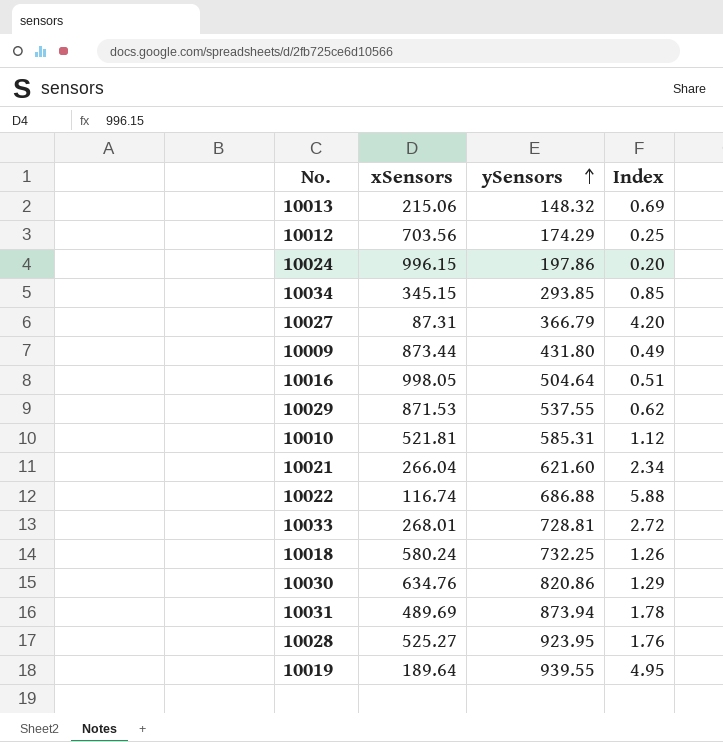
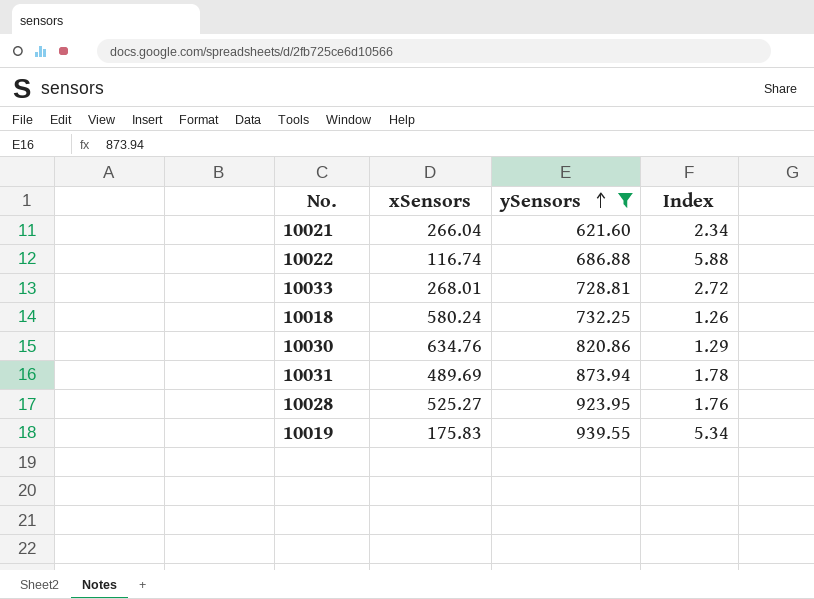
filter: none -> ySensors >= 621.60
10019 | xSensors: 189.64 -> 175.83
10019 | Index: 4.95 -> 5.34

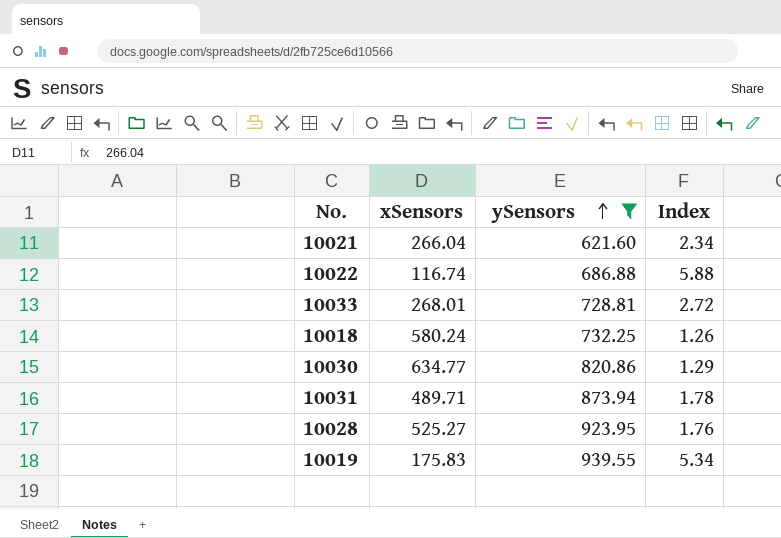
10030 | xSensors: 634.76 -> 634.77
10031 | xSensors: 489.69 -> 489.71

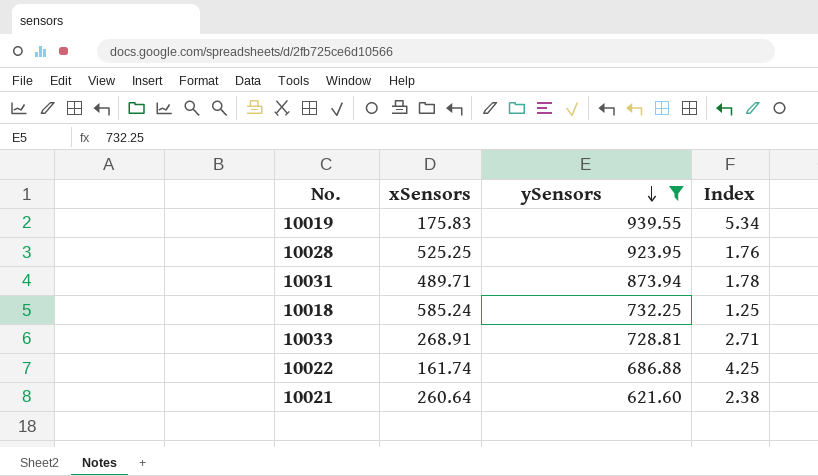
row order: ySensors ascending -> ySensors descending
row 10030: 634.77 | 820.86 | 1.29 -> none
10028 | xSensors: 525.27 -> 525.25
10018 | xSensors: 580.24 -> 585.24
10018 | Index: 1.26 -> 1.25
10033 | xSensors: 268.01 -> 268.91
10033 | Index: 2.72 -> 2.71
10022 | xSensors: 116.74 -> 161.74
10022 | Index: 5.88 -> 4.25
10021 | xSensors: 266.04 -> 260.64
10021 | Index: 2.34 -> 2.38

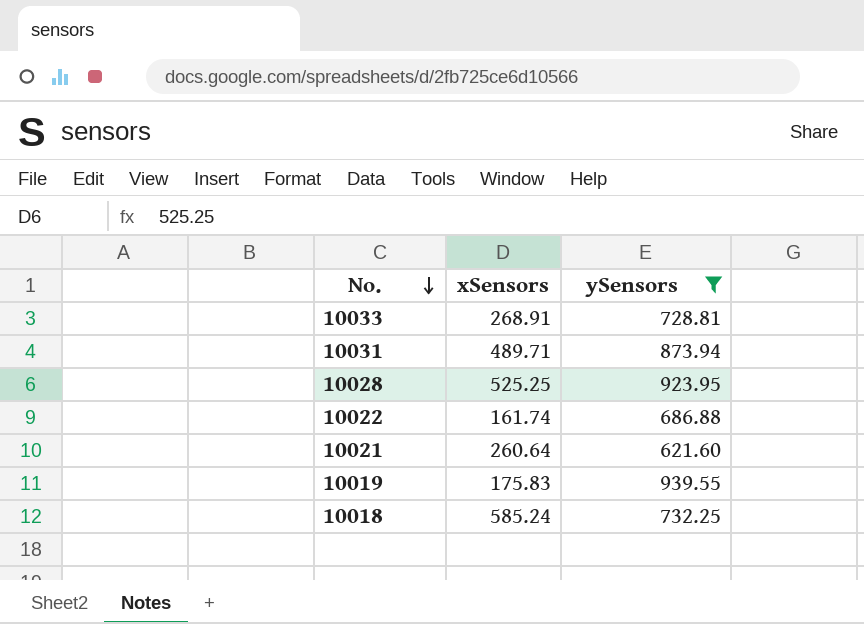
row order: ySensors descending -> No. descending
column Index | formula: [ySensors] / [xSensors] -> none

